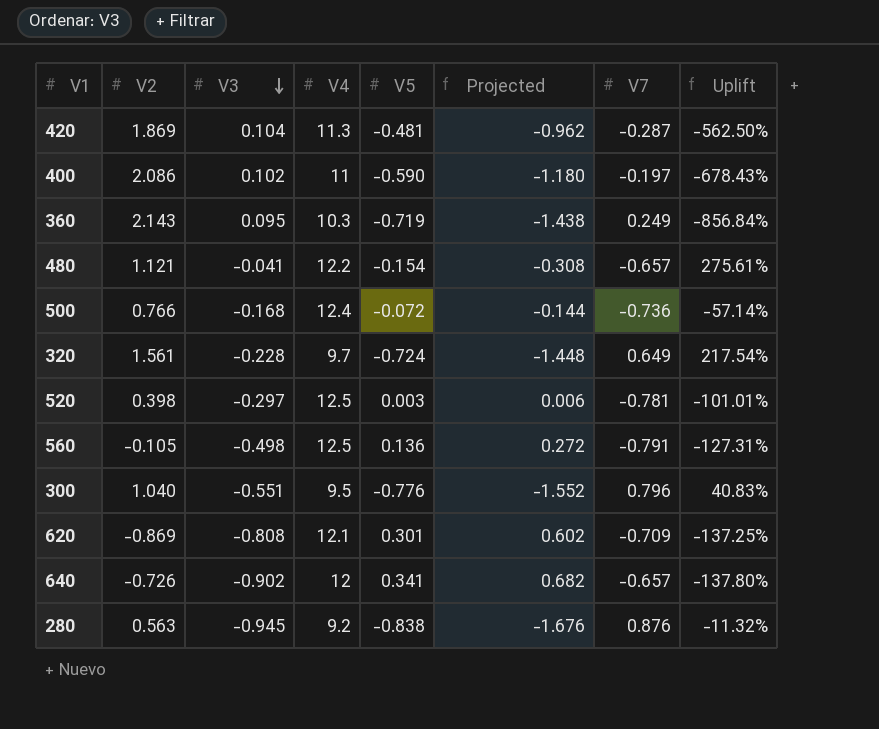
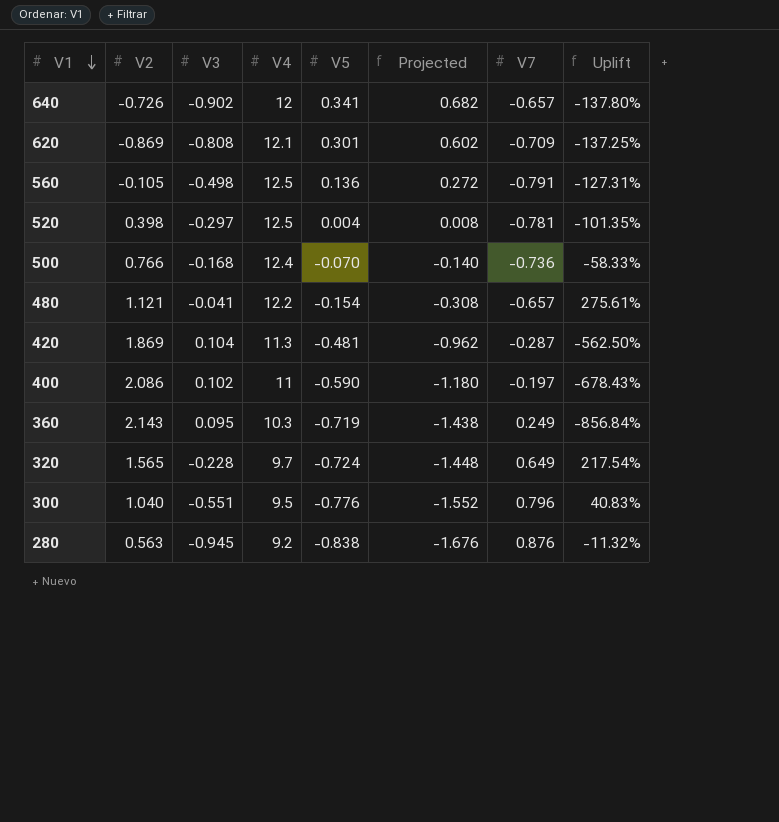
row order: V3 descending -> V1 descending
520 | V5: 0.003 -> 0.004
520 | Projected: 0.006 -> 0.008
520 | Uplift: -101.01% -> -101.35%
500 | V5: -0.072 -> -0.070
500 | Projected: -0.144 -> -0.140
500 | Uplift: -57.14% -> -58.33%
320 | V2: 1.561 -> 1.565

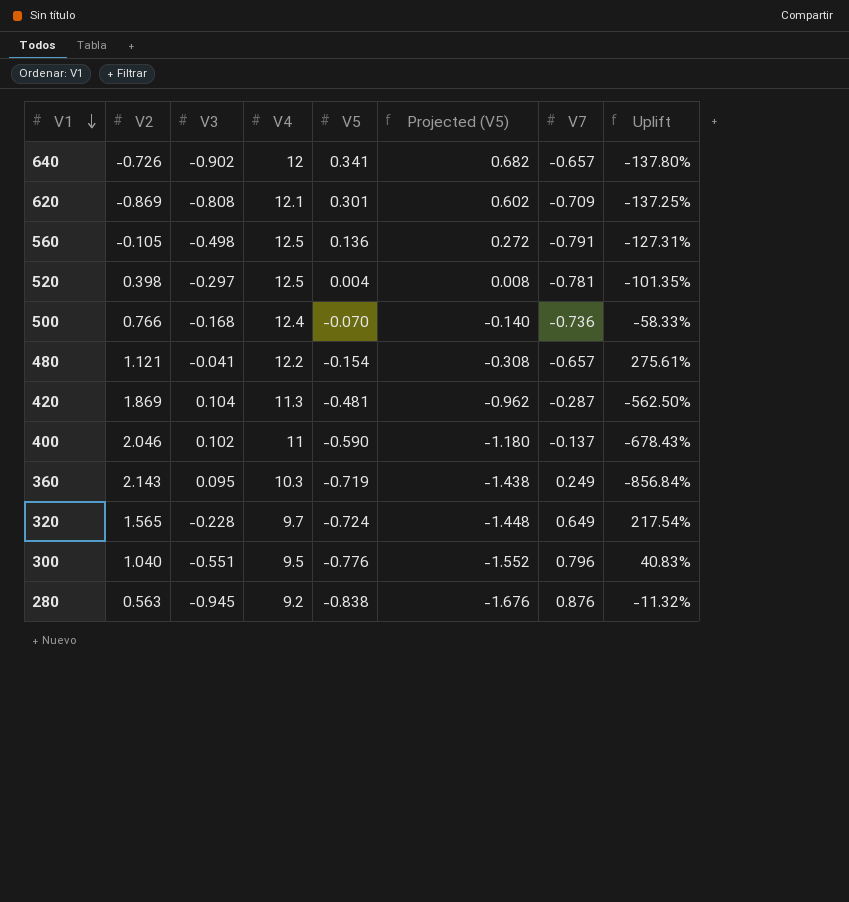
column name: Projected -> Projected (V5)
400 | V2: 2.086 -> 2.046
400 | V7: -0.197 -> -0.137

